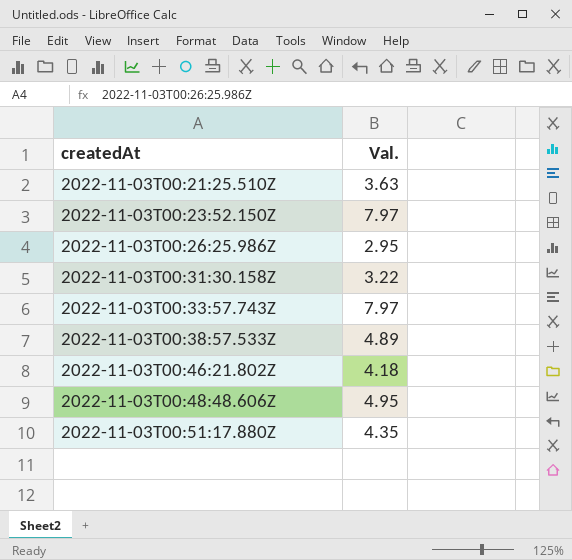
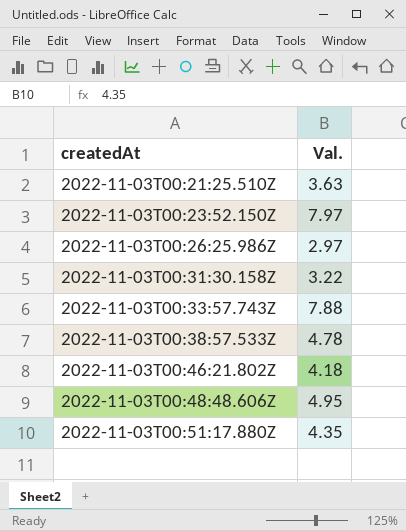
2022-11-03T00:26:25.986Z | Val.: 2.95 -> 2.97
2022-11-03T00:33:57.743Z | Val.: 7.97 -> 7.88
2022-11-03T00:38:57.533Z | Val.: 4.89 -> 4.78

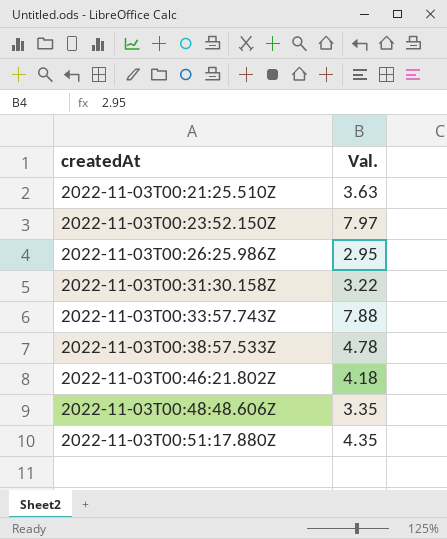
2022-11-03T00:26:25.986Z | Val.: 2.97 -> 2.95
2022-11-03T00:48:48.606Z | Val.: 4.95 -> 3.35

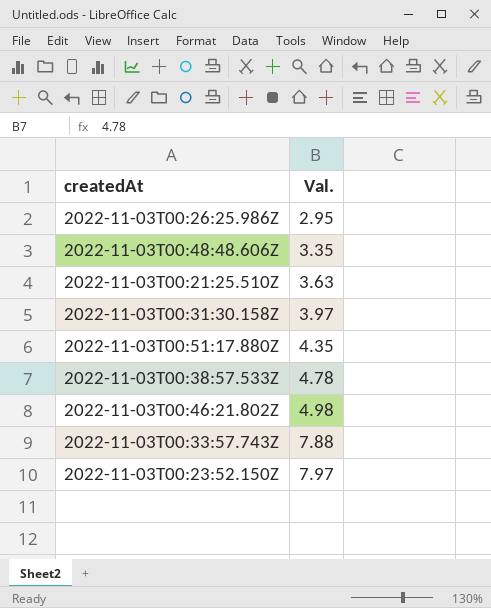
row order: createdAt ascending -> Val. ascending
2022-11-03T00:31:30.158Z | Val.: 3.22 -> 3.97
2022-11-03T00:46:21.802Z | Val.: 4.18 -> 4.98

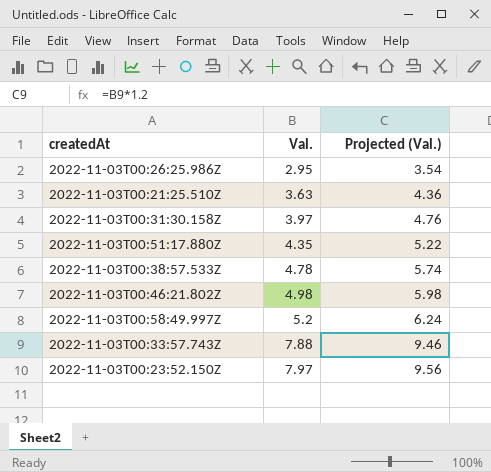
column Projected (Val.) | formula: none -> [Val.] * 1.2
row 2022-11-03T00:48:48.606Z: 3.35 -> none
row 2022-11-03T00:58:49.997Z: none -> 5.2 | 6.24

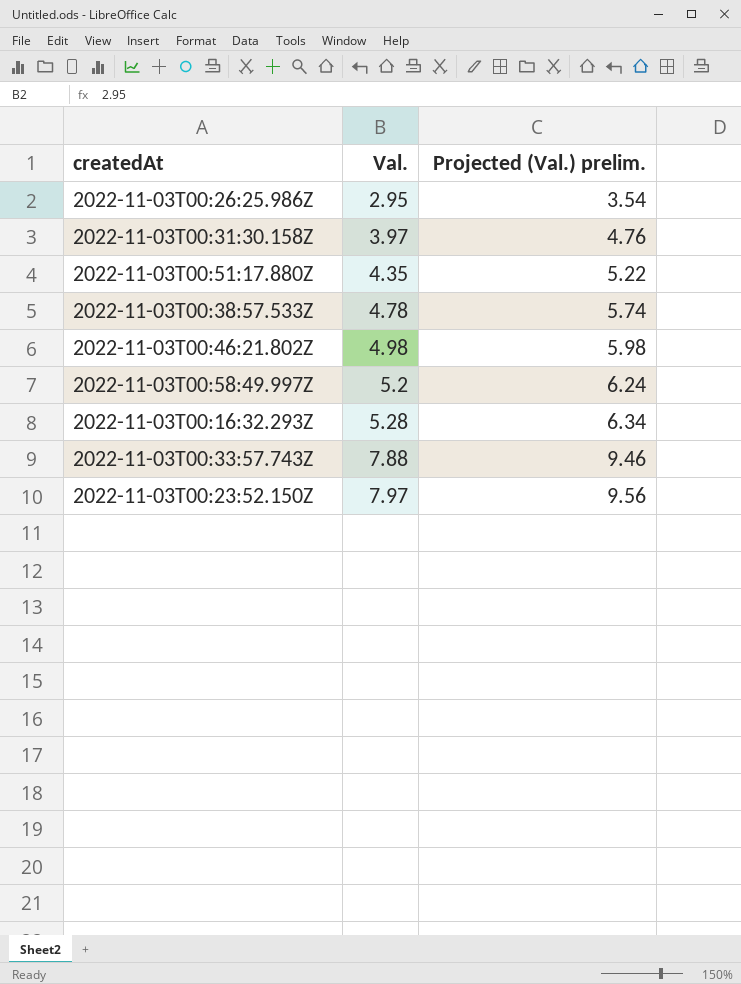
column name: Projected (Val.) -> Projected (Val.) prelim.
row 2022-11-03T00:21:25.510Z: 3.63 | 4.36 -> none
row 2022-11-03T00:16:32.293Z: none -> 5.28 | 6.34

